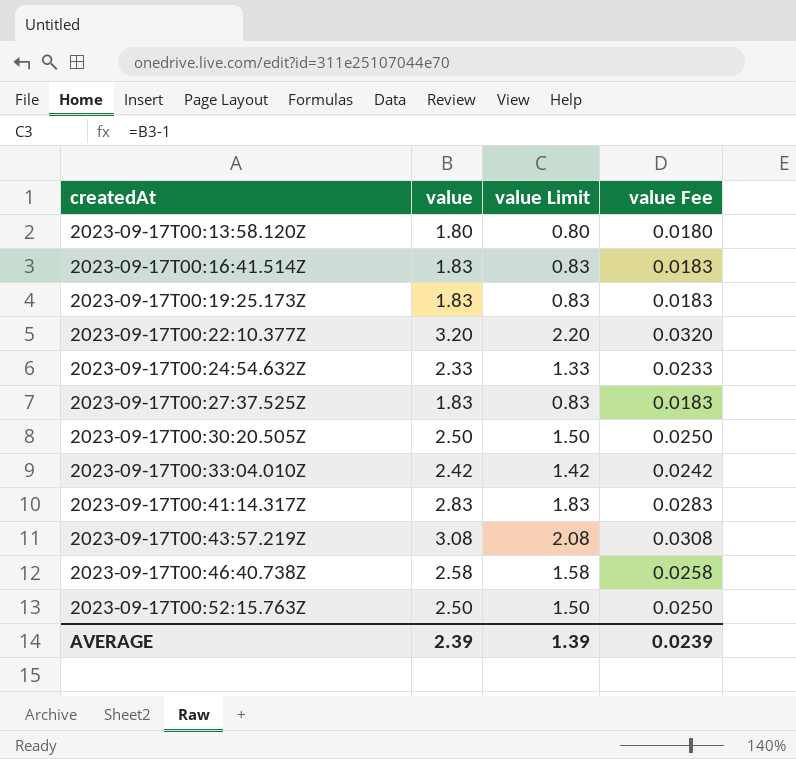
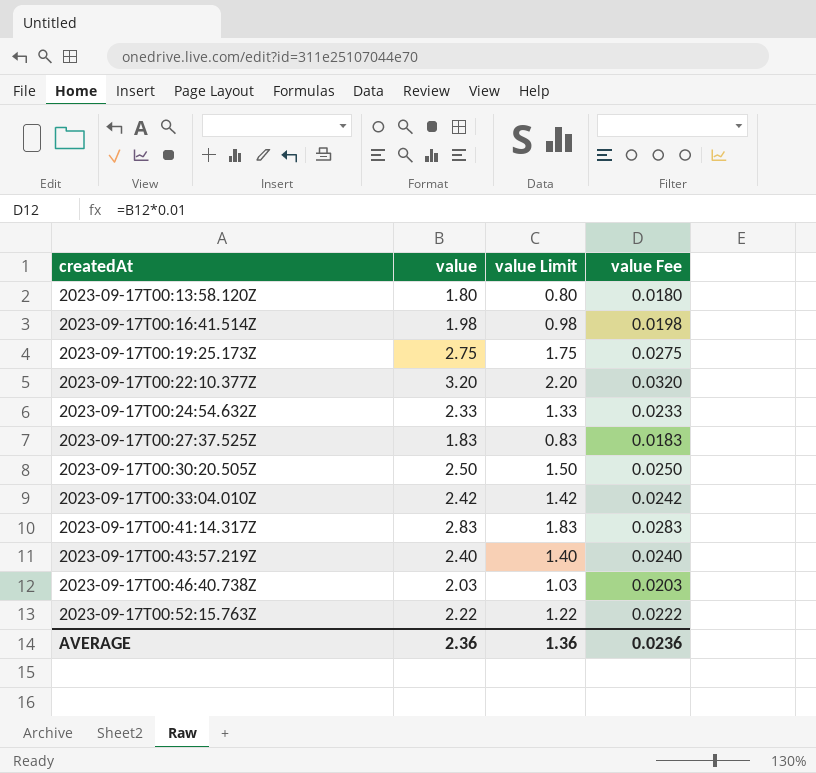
2023-09-17T00:16:41.514Z | value: 1.83 -> 1.98
2023-09-17T00:16:41.514Z | value Limit: 0.83 -> 0.98
2023-09-17T00:16:41.514Z | value Fee: 0.0183 -> 0.0198
2023-09-17T00:19:25.173Z | value: 1.83 -> 2.75
2023-09-17T00:19:25.173Z | value Limit: 0.83 -> 1.75
2023-09-17T00:19:25.173Z | value Fee: 0.0183 -> 0.0275
2023-09-17T00:43:57.219Z | value: 3.08 -> 2.40
2023-09-17T00:43:57.219Z | value Limit: 2.08 -> 1.40
2023-09-17T00:43:57.219Z | value Fee: 0.0308 -> 0.0240
2023-09-17T00:46:40.738Z | value: 2.58 -> 2.03
2023-09-17T00:46:40.738Z | value Limit: 1.58 -> 1.03
2023-09-17T00:46:40.738Z | value Fee: 0.0258 -> 0.0203
2023-09-17T00:52:15.763Z | value: 2.50 -> 2.22
2023-09-17T00:52:15.763Z | value Limit: 1.50 -> 1.22
2023-09-17T00:52:15.763Z | value Fee: 0.0250 -> 0.0222
AVERAGE | value: 2.39 -> 2.36
AVERAGE | value Limit: 1.39 -> 1.36
AVERAGE | value Fee: 0.0239 -> 0.0236

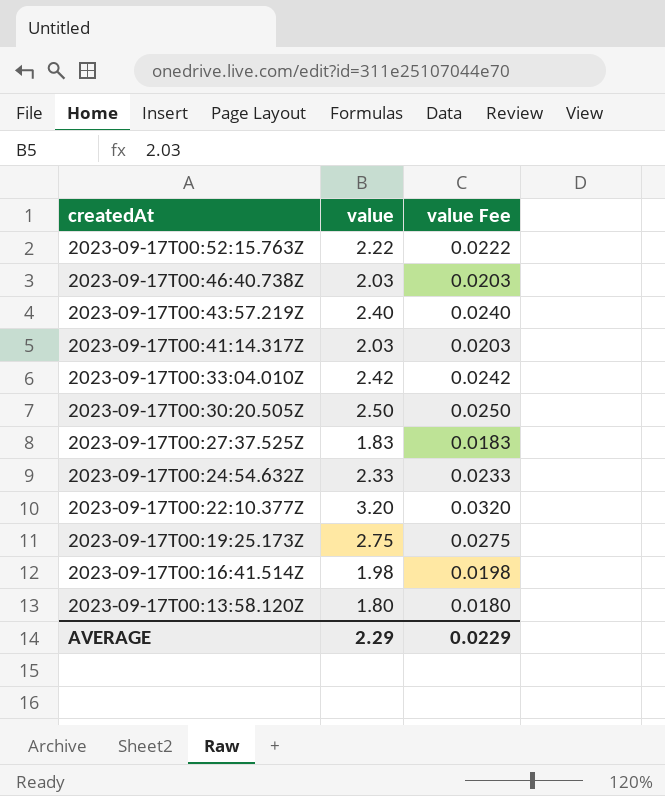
row order: createdAt ascending -> createdAt descending
column value Limit | formula: [value] - 1 -> none
2023-09-17T00:41:14.317Z | value: 2.83 -> 2.03
2023-09-17T00:41:14.317Z | value Fee: 0.0283 -> 0.0203
AVERAGE | value: 2.36 -> 2.29
AVERAGE | value Fee: 0.0236 -> 0.0229

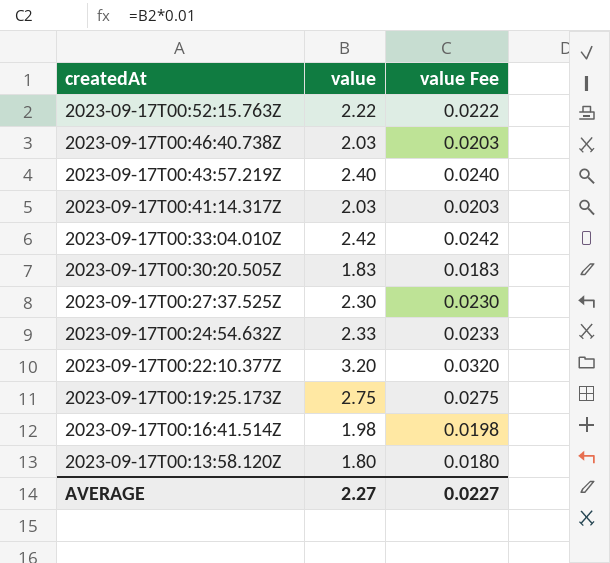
2023-09-17T00:30:20.505Z | value: 2.50 -> 1.83
2023-09-17T00:30:20.505Z | value Fee: 0.0250 -> 0.0183
2023-09-17T00:27:37.525Z | value: 1.83 -> 2.30
2023-09-17T00:27:37.525Z | value Fee: 0.0183 -> 0.0230
AVERAGE | value: 2.29 -> 2.27
AVERAGE | value Fee: 0.0229 -> 0.0227

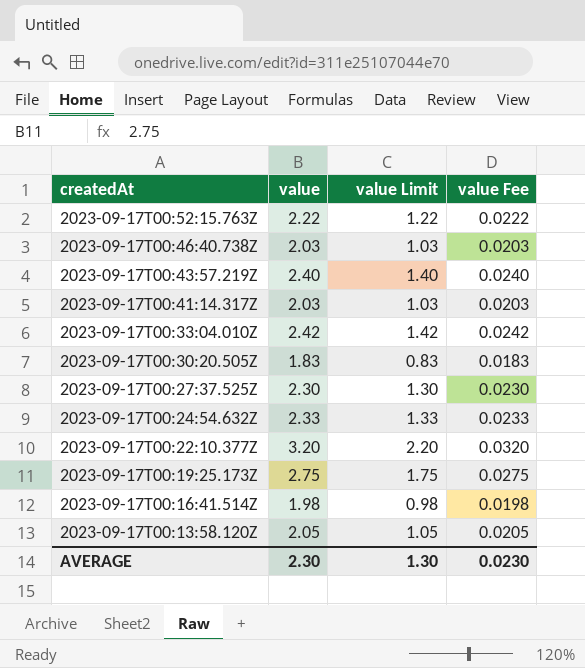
column value Limit | formula: none -> [value] - 1
2023-09-17T00:13:58.120Z | value: 1.80 -> 2.05
2023-09-17T00:13:58.120Z | value Fee: 0.0180 -> 0.0205
AVERAGE | value: 2.27 -> 2.30
AVERAGE | value Fee: 0.0227 -> 0.0230

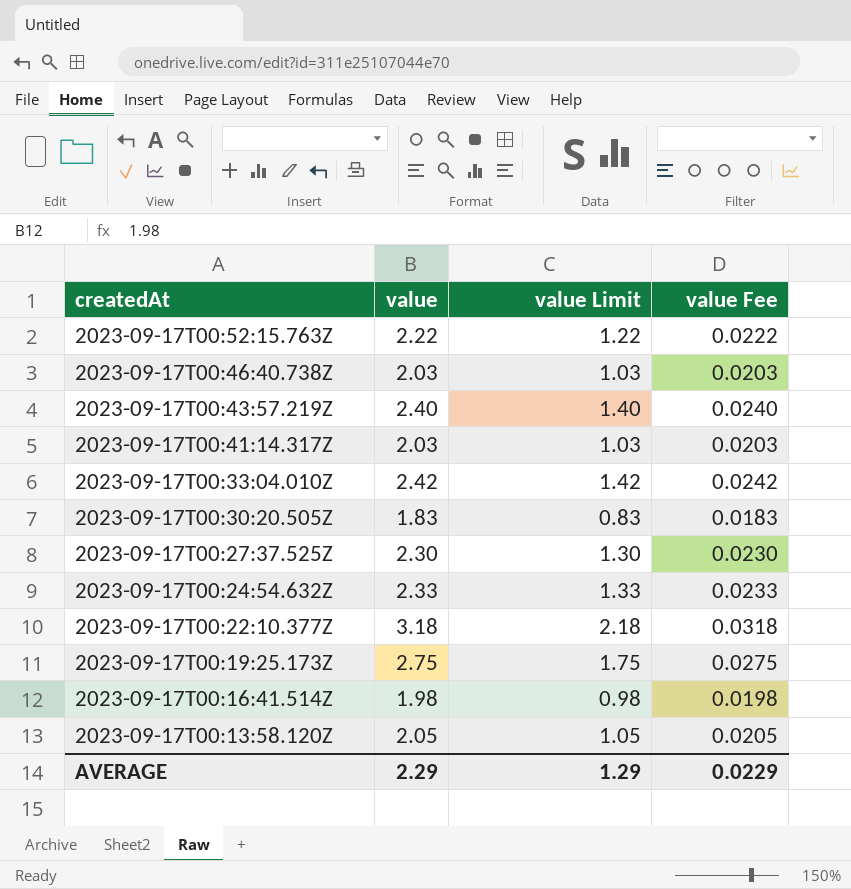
2023-09-17T00:22:10.377Z | value: 3.20 -> 3.18
2023-09-17T00:22:10.377Z | value Limit: 2.20 -> 2.18
2023-09-17T00:22:10.377Z | value Fee: 0.0320 -> 0.0318
AVERAGE | value: 2.30 -> 2.29
AVERAGE | value Limit: 1.30 -> 1.29
AVERAGE | value Fee: 0.0230 -> 0.0229

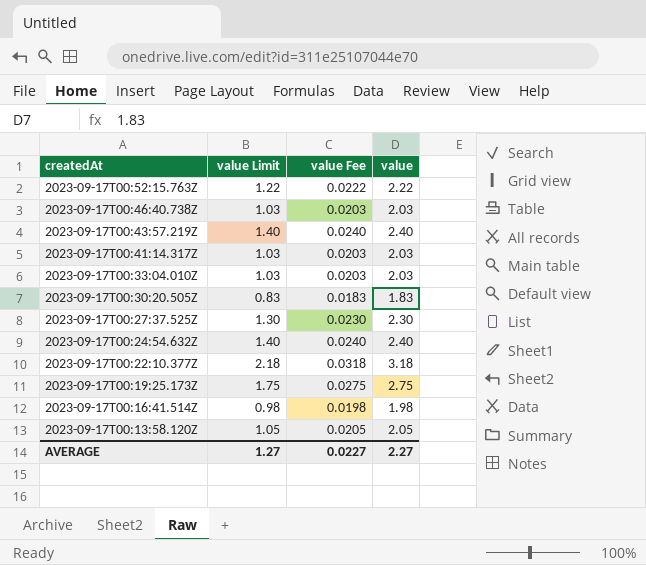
column value | position: 2 -> 4
2023-09-17T00:33:04.010Z | value Limit: 1.42 -> 1.03
2023-09-17T00:33:04.010Z | value Fee: 0.0242 -> 0.0203
2023-09-17T00:33:04.010Z | value: 2.42 -> 2.03
2023-09-17T00:24:54.632Z | value Limit: 1.33 -> 1.40
2023-09-17T00:24:54.632Z | value Fee: 0.0233 -> 0.0240
2023-09-17T00:24:54.632Z | value: 2.33 -> 2.40
AVERAGE | value Limit: 1.29 -> 1.27
AVERAGE | value Fee: 0.0229 -> 0.0227
AVERAGE | value: 2.29 -> 2.27

